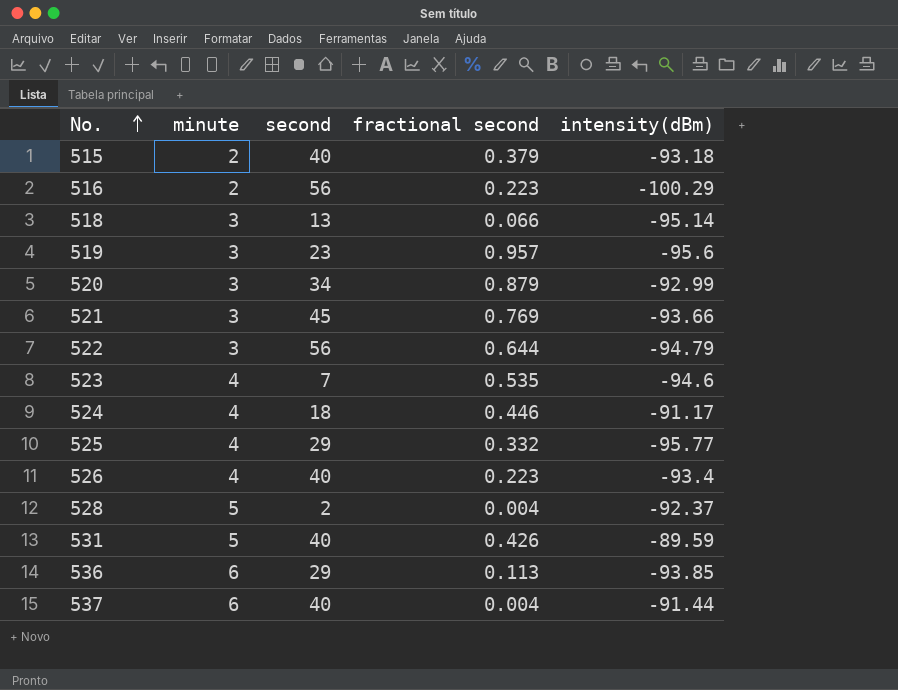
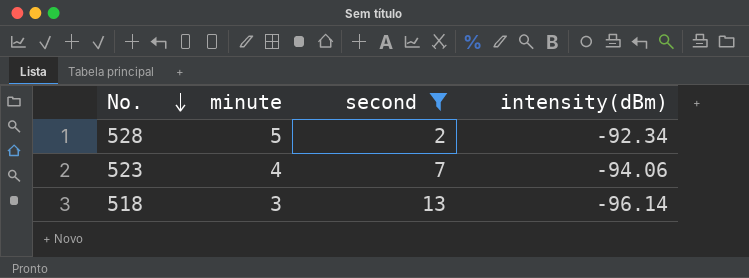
filter: none -> second <= 13
row order: No. ascending -> No. descending
column fractional second | position: 4 -> none
528 | intensity(dBm): -92.37 -> -92.34
523 | intensity(dBm): -94.6 -> -94.06
518 | intensity(dBm): -95.14 -> -96.14

